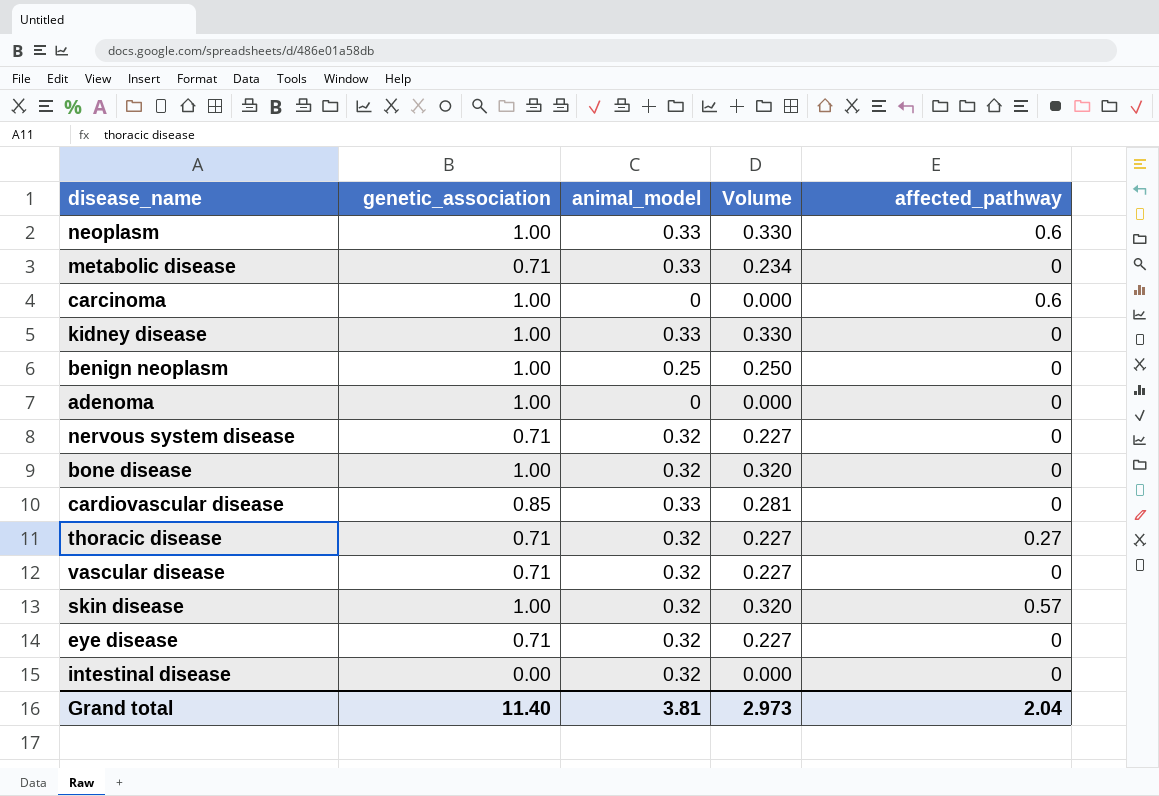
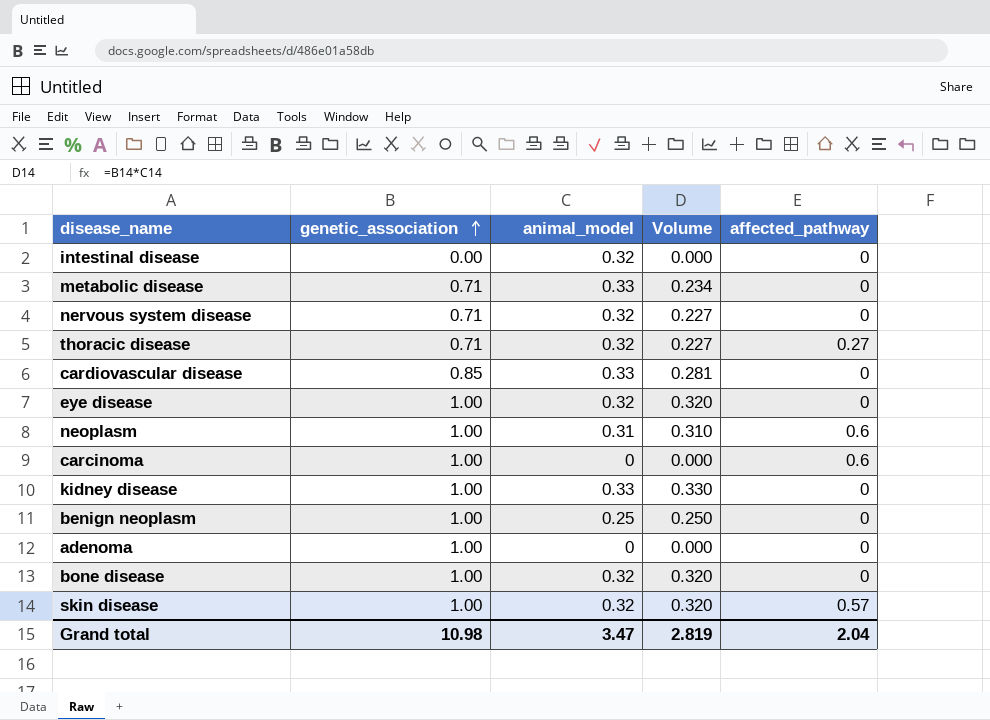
row order: none -> genetic_association ascending
row vascular disease: 0.71 | 0.32 | 0.227 | 0 -> none
eye disease | genetic_association: 0.71 -> 1.00
eye disease | Volume: 0.227 -> 0.320
neoplasm | animal_model: 0.33 -> 0.31
neoplasm | Volume: 0.330 -> 0.310
Grand total | genetic_association: 11.40 -> 10.98
Grand total | animal_model: 3.81 -> 3.47
Grand total | Volume: 2.973 -> 2.819

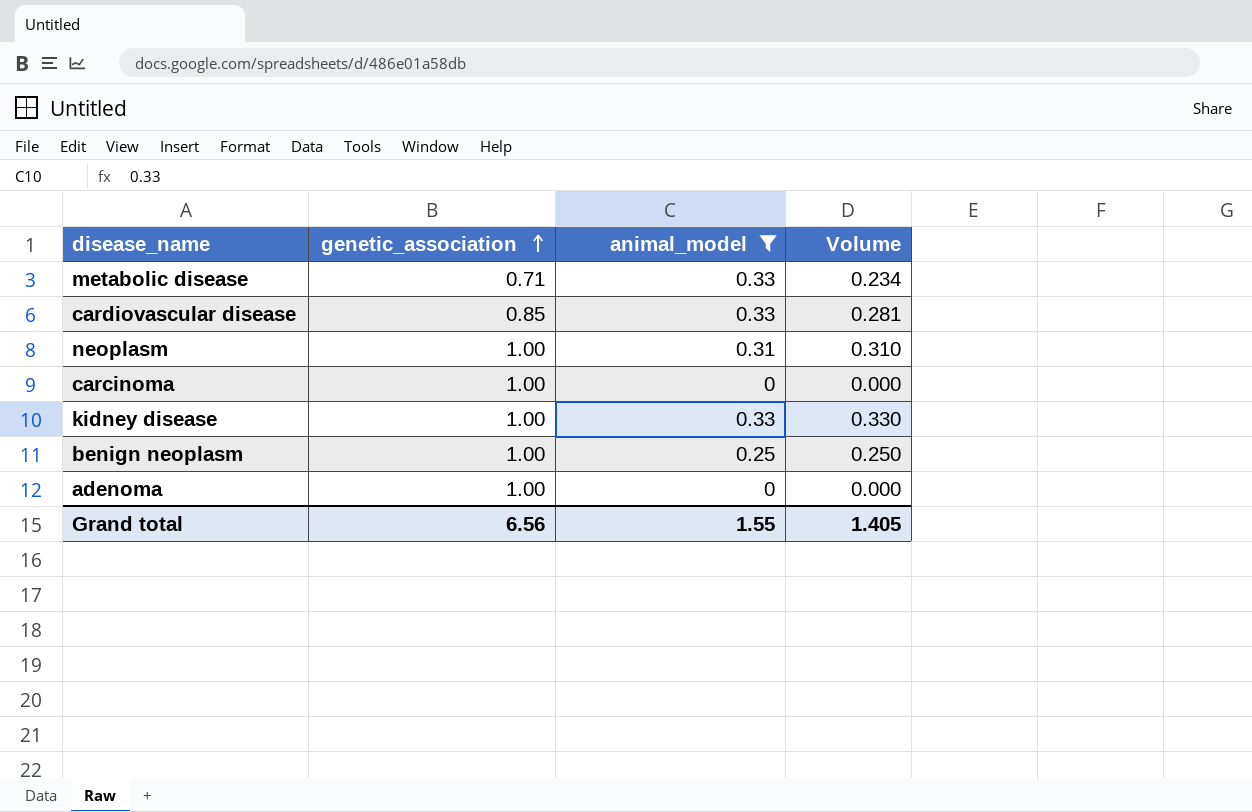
filter: none -> animal_model != 0.32
column affected_pathway | position: 5 -> none
Grand total | genetic_association: 10.98 -> 6.56
Grand total | animal_model: 3.47 -> 1.55
Grand total | Volume: 2.819 -> 1.405

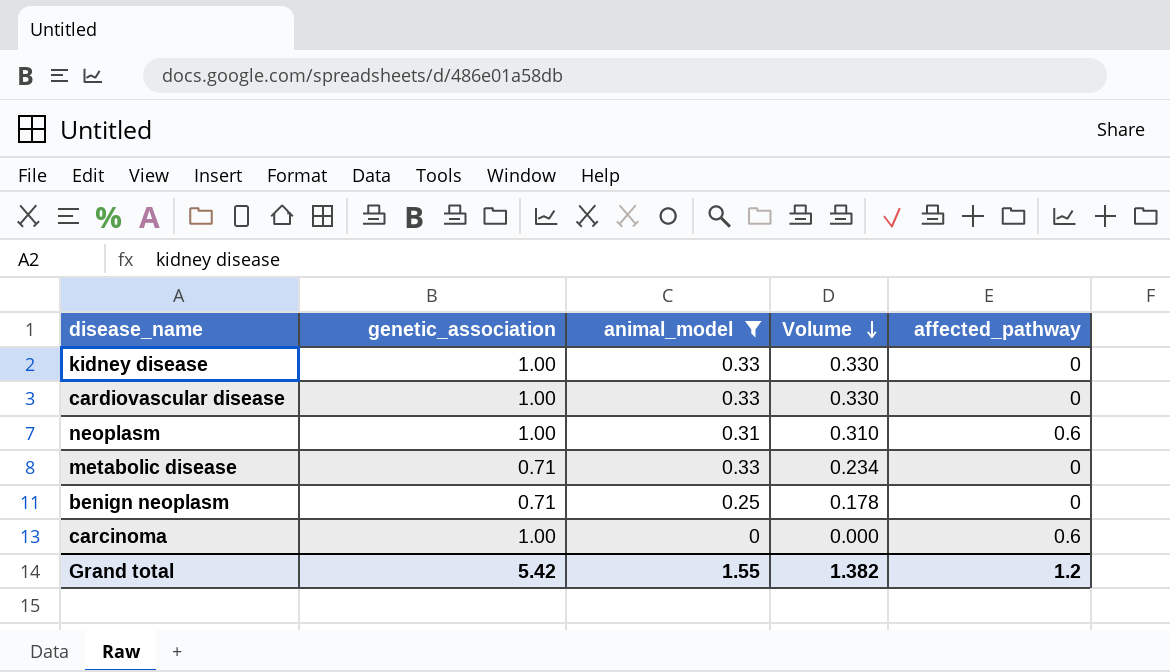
row order: genetic_association ascending -> Volume descending
column affected_pathway | position: none -> 5
row adenoma: 1.00 | 0 | 0.000 -> none
cardiovascular disease | genetic_association: 0.85 -> 1.00
cardiovascular disease | Volume: 0.281 -> 0.330
benign neoplasm | genetic_association: 1.00 -> 0.71
benign neoplasm | Volume: 0.250 -> 0.178
Grand total | genetic_association: 6.56 -> 5.42
Grand total | Volume: 1.405 -> 1.382

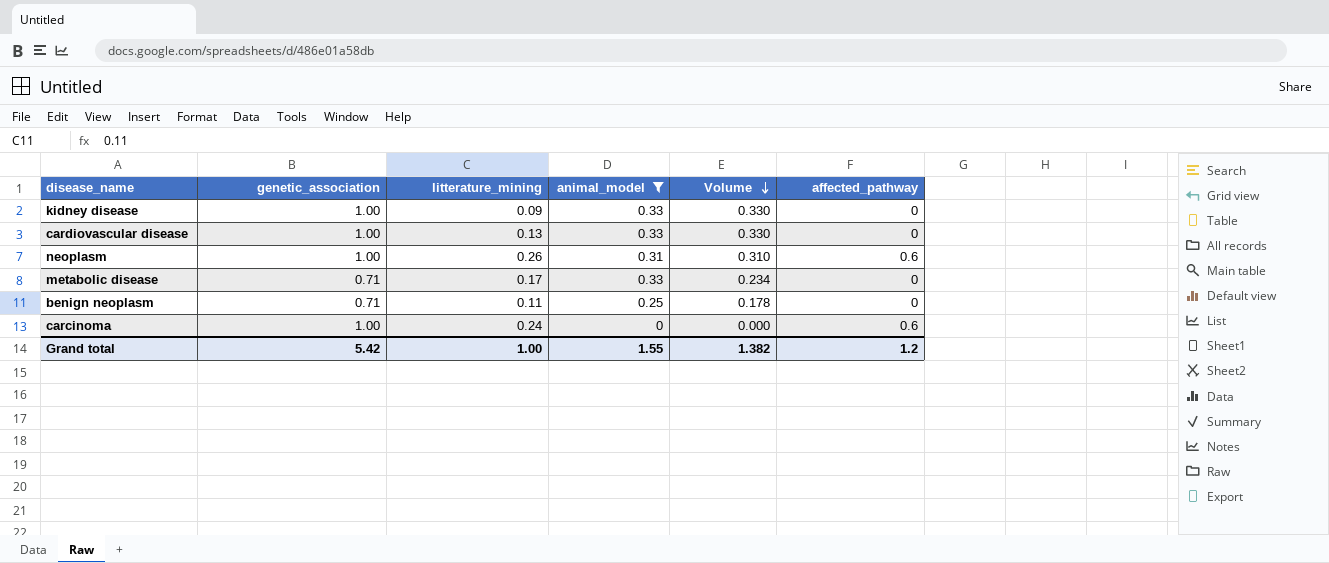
column litterature_mining | position: none -> 3

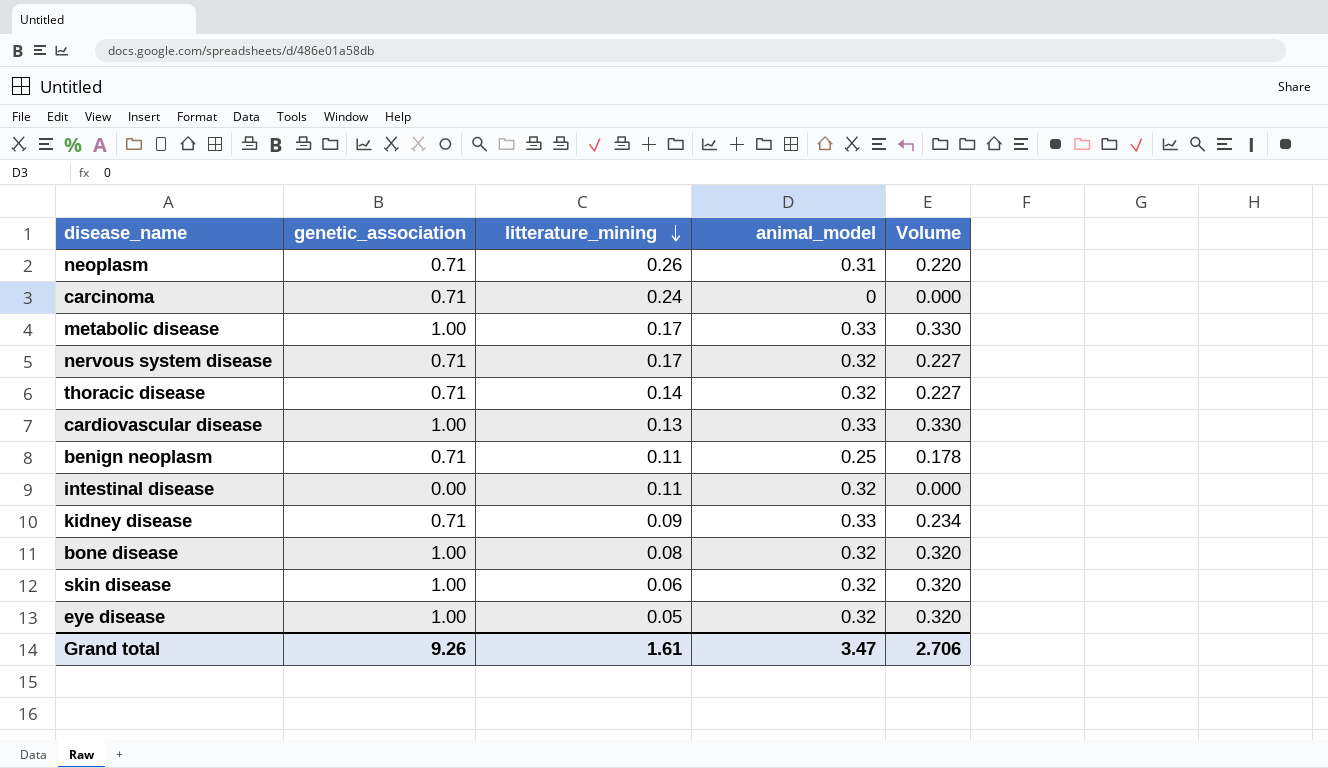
filter: animal_model != 0.32 -> none
row order: Volume descending -> litterature_mining descending
column affected_pathway | position: 6 -> none
neoplasm | genetic_association: 1.00 -> 0.71
neoplasm | Volume: 0.310 -> 0.220
carcinoma | genetic_association: 1.00 -> 0.71
metabolic disease | genetic_association: 0.71 -> 1.00
metabolic disease | Volume: 0.234 -> 0.330
kidney disease | genetic_association: 1.00 -> 0.71
kidney disease | Volume: 0.330 -> 0.234
Grand total | genetic_association: 5.42 -> 9.26
Grand total | litterature_mining: 1.00 -> 1.61
Grand total | animal_model: 1.55 -> 3.47
Grand total | Volume: 1.382 -> 2.706

